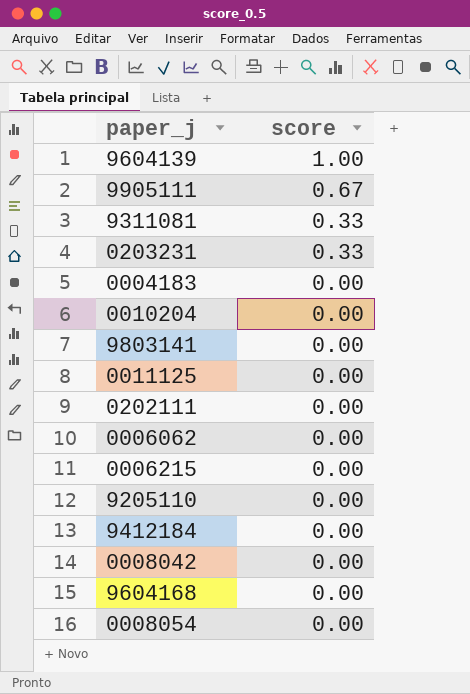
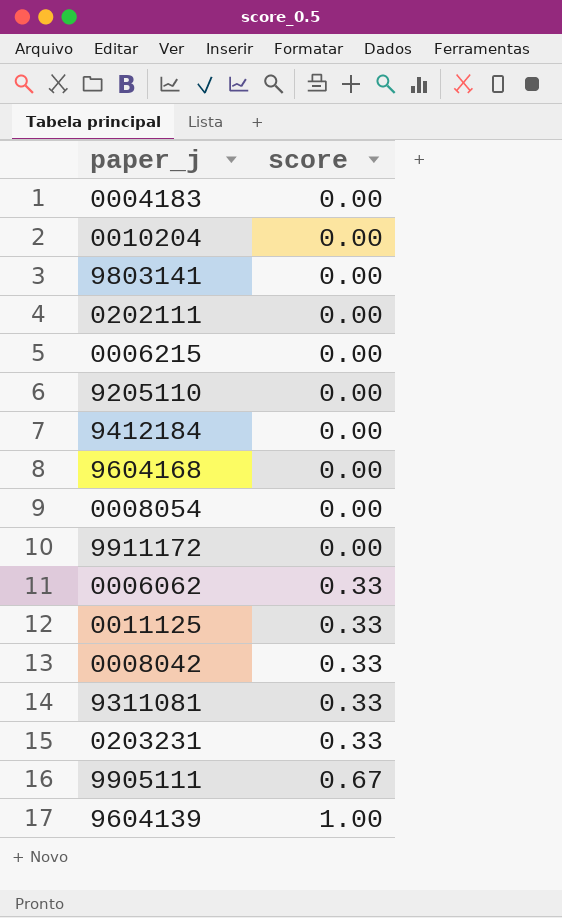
row order: score descending -> score ascending
row 9911172: none -> 0.00
0006062 | score: 0.00 -> 0.33
0011125 | score: 0.00 -> 0.33
0008042 | score: 0.00 -> 0.33

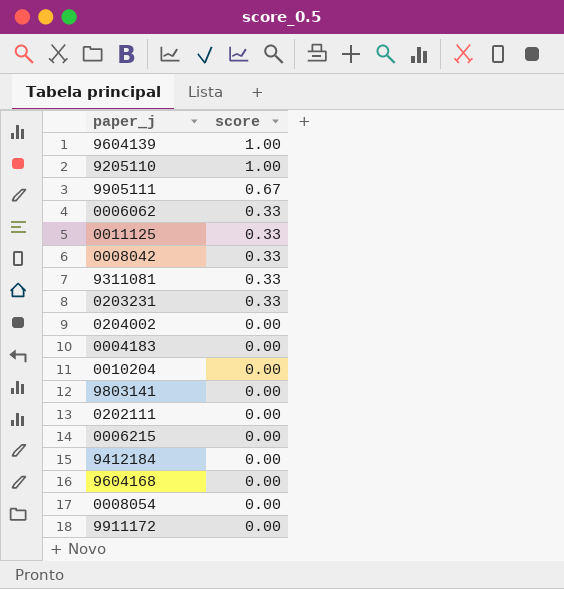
row order: score ascending -> score descending
9205110 | score: 0.00 -> 1.00
row 0204002: none -> 0.00

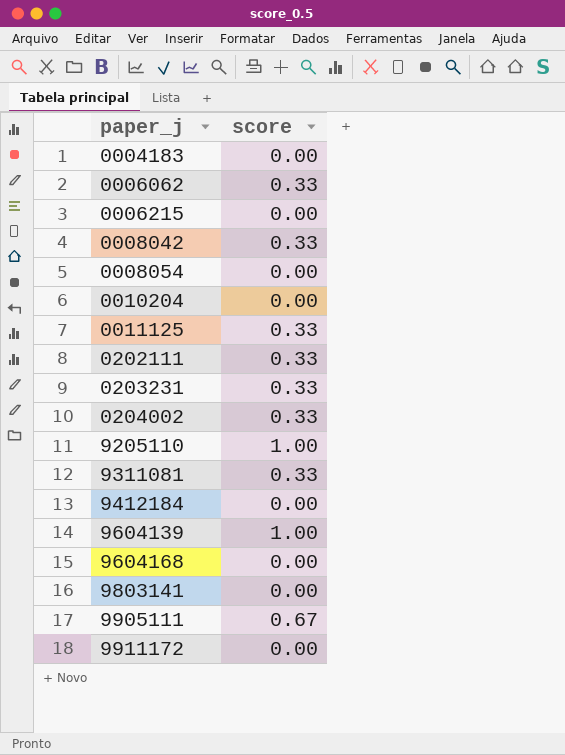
row order: score descending -> paper_j ascending
0202111 | score: 0.00 -> 0.33
0204002 | score: 0.00 -> 0.33

